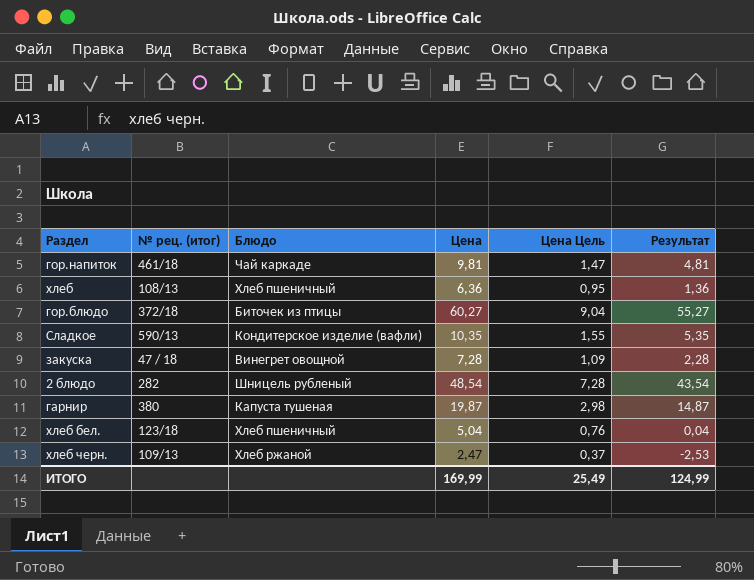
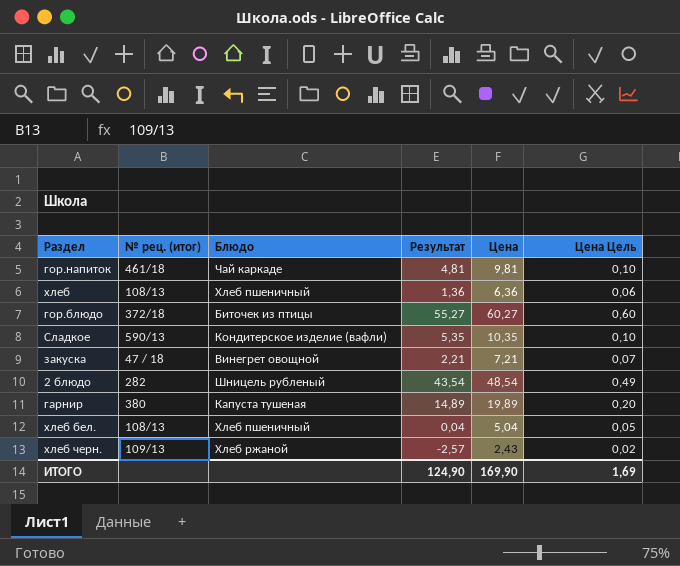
column Результат | position: 6 -> 4
column Цена Цель | formula: [Цена] * 0,15 -> [Цена] * 0,01
закуска | Результат: 2,28 -> 2,21
закуска | Цена: 7,28 -> 7,21
гарнир | Результат: 14,87 -> 14,89
гарнир | Цена: 19,87 -> 19,89
хлеб бел. | № рец. (итог): 123/18 -> 108/13
хлеб черн. | Результат: -2,53 -> -2,57
хлеб черн. | Цена: 2,47 -> 2,43
ИТОГО | Результат: 124,99 -> 124,90
ИТОГО | Цена: 169,99 -> 169,90
ИТОГО | Цена Цель: 25,49 -> 1,69

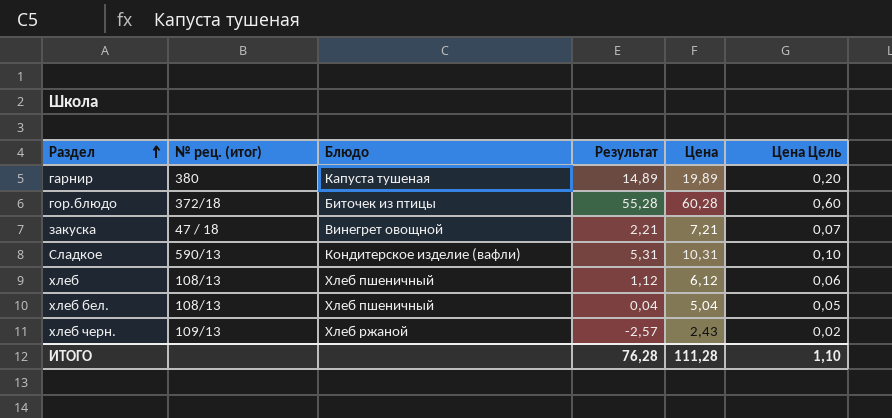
row order: none -> Раздел ascending
row гор.напиток: 461/18 | Чай каркаде | 4,81 | 9,81 | 0,10 -> none
row 2 блюдо: 282 | Шницель рубленый | 43,54 | 48,54 | 0,49 -> none
гор.блюдо | Результат: 55,27 -> 55,28
гор.блюдо | Цена: 60,27 -> 60,28
Сладкое | Результат: 5,35 -> 5,31
Сладкое | Цена: 10,35 -> 10,31
хлеб | Результат: 1,36 -> 1,12
хлеб | Цена: 6,36 -> 6,12
ИТОГО | Результат: 124,90 -> 76,28
ИТОГО | Цена: 169,90 -> 111,28
ИТОГО | Цена Цель: 1,69 -> 1,10

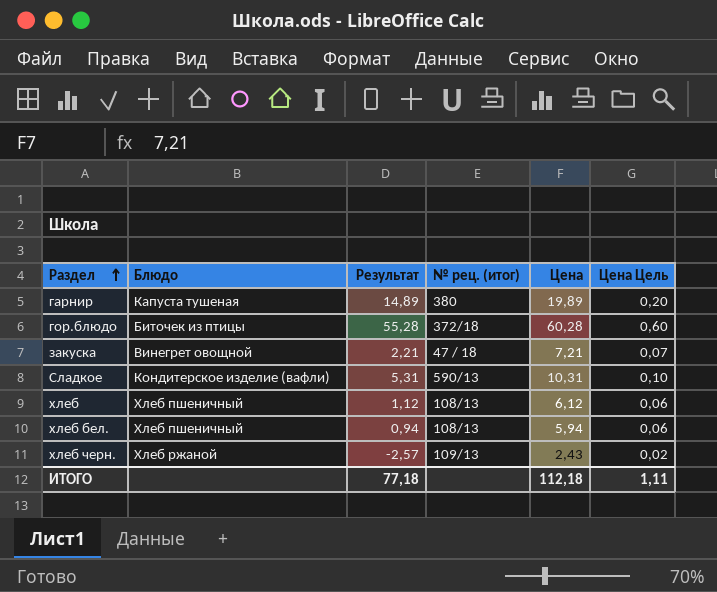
column № рец. (итог) | position: 2 -> 4
хлеб бел. | Результат: 0,04 -> 0,94
хлеб бел. | Цена: 5,04 -> 5,94
хлеб бел. | Цена Цель: 0,05 -> 0,06
ИТОГО | Результат: 76,28 -> 77,18
ИТОГО | Цена: 111,28 -> 112,18
ИТОГО | Цена Цель: 1,10 -> 1,11

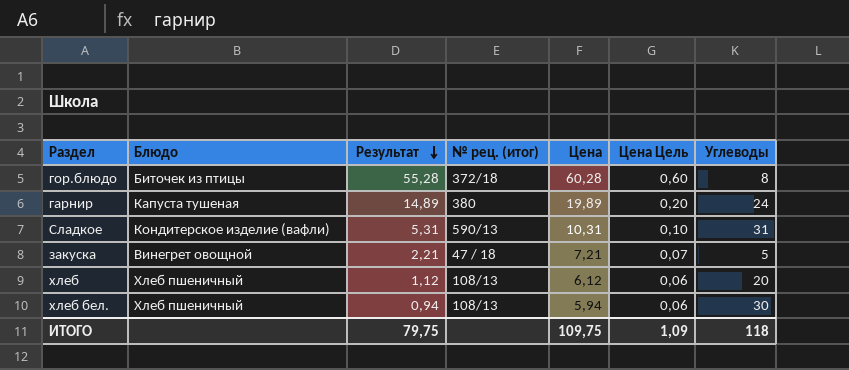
row order: Раздел ascending -> Результат descending
column Углеводы | position: none -> 7
row хлеб черн.: Хлеб ржаной | -2,57 | 109/13 | 2,43 | 0,02 -> none
ИТОГО | Результат: 77,18 -> 79,75
ИТОГО | Цена: 112,18 -> 109,75
ИТОГО | Цена Цель: 1,11 -> 1,09

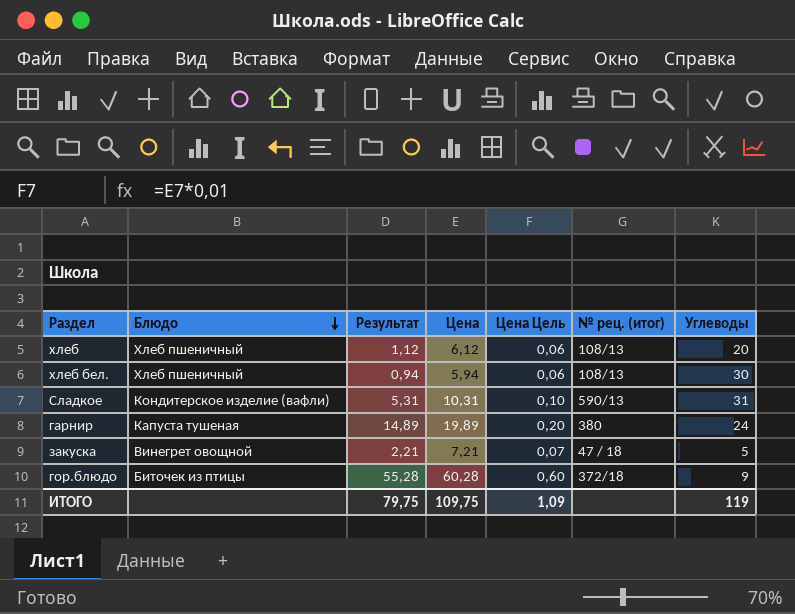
row order: Результат descending -> Блюдо descending
column № рец. (итог) | position: 4 -> 6
гор.блюдо | Углеводы: 8 -> 9
ИТОГО | Углеводы: 118 -> 119

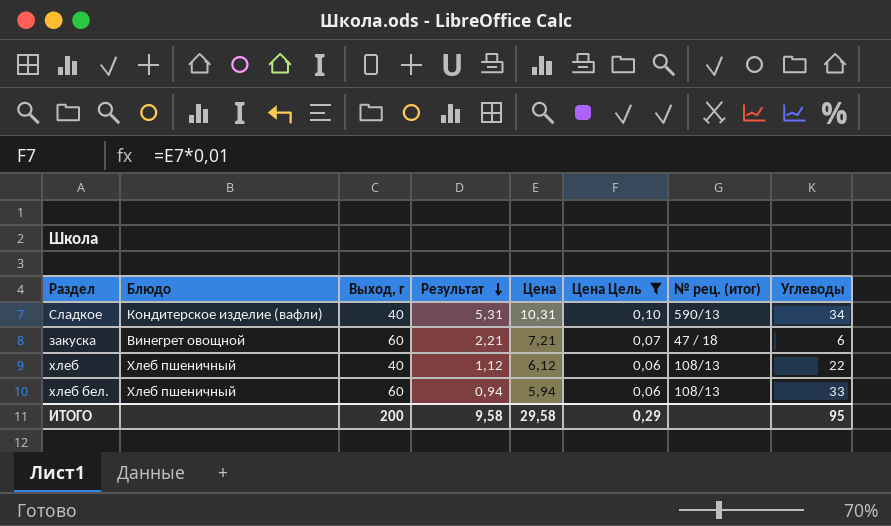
filter: none -> Цена Цель <= 0,10
row order: Блюдо descending -> Результат descending
column Выход, г | position: none -> 3
Сладкое | Углеводы: 31 -> 34
закуска | Углеводы: 5 -> 6
хлеб | Углеводы: 20 -> 22
хлеб бел. | Углеводы: 30 -> 33
ИТОГО | Результат: 79,75 -> 9,58
ИТОГО | Цена: 109,75 -> 29,58
ИТОГО | Цена Цель: 1,09 -> 0,29
ИТОГО | Углеводы: 119 -> 95

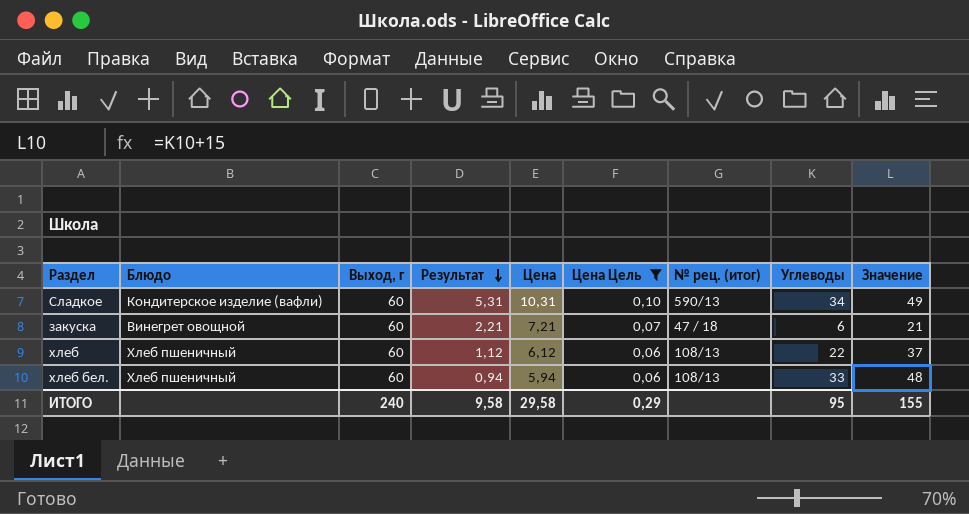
column Значение | formula: none -> [Углеводы] + 15
Сладкое | Выход, г: 40 -> 60
хлеб | Выход, г: 40 -> 60
ИТОГО | Выход, г: 200 -> 240

